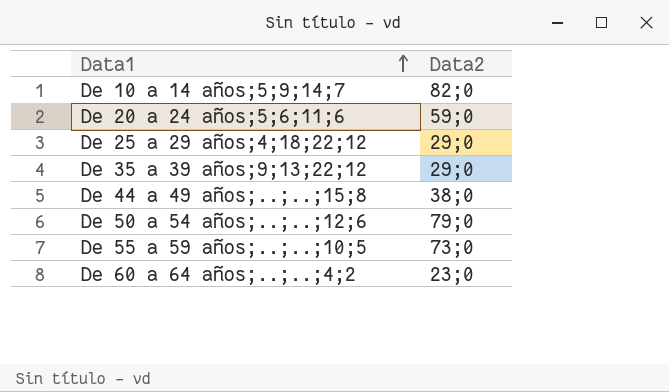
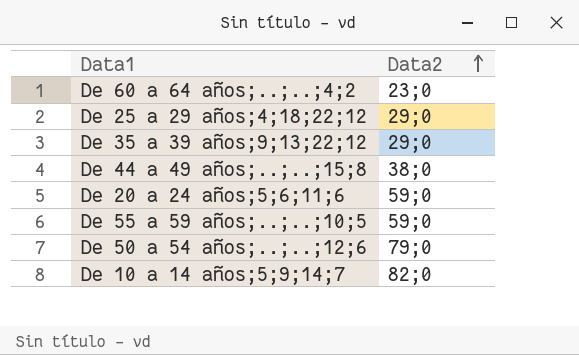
row order: Data1 ascending -> Data2 ascending
De 55 a 59 años;..;..;10;5 | Data2: 73;0 -> 59;0

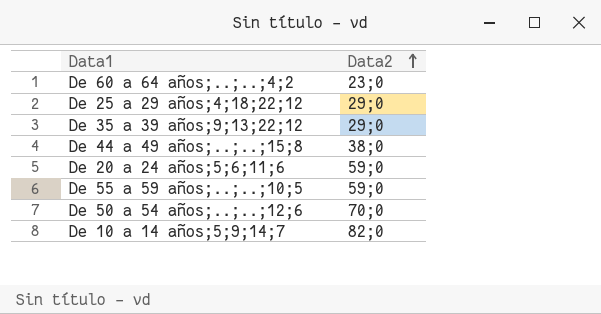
De 50 a 54 años;..;..;12;6 | Data2: 79;0 -> 70;0

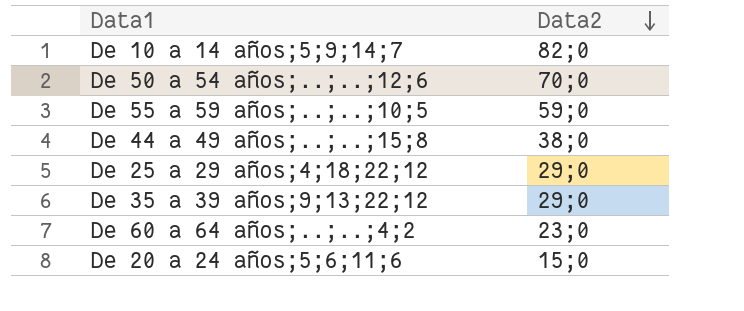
row order: Data2 ascending -> Data2 descending
De 20 a 24 años;5;6;11;6 | Data2: 59;0 -> 15;0

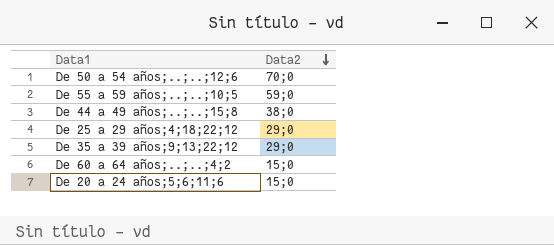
row De 10 a 14 años;5;9;14;7: 82;0 -> none
De 60 a 64 años;..;..;4;2 | Data2: 23;0 -> 15;0

